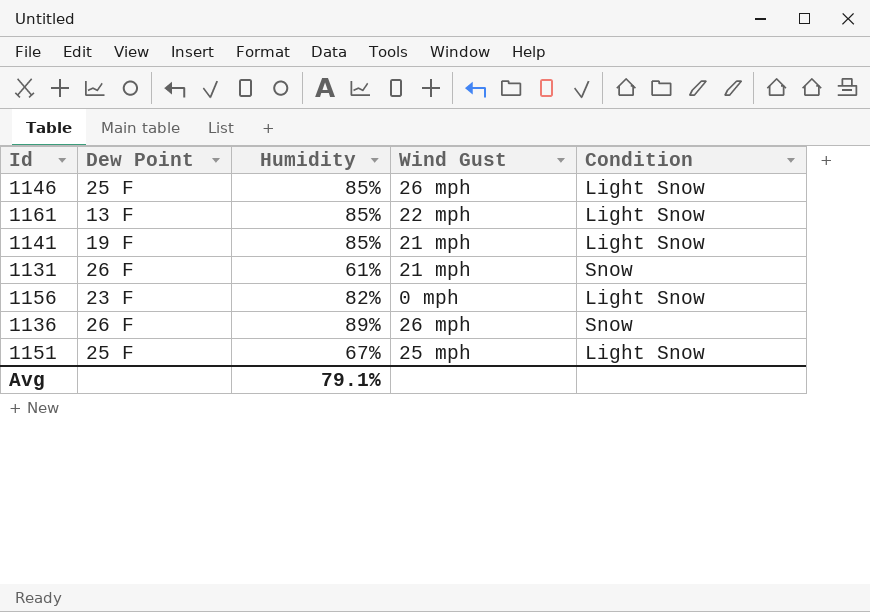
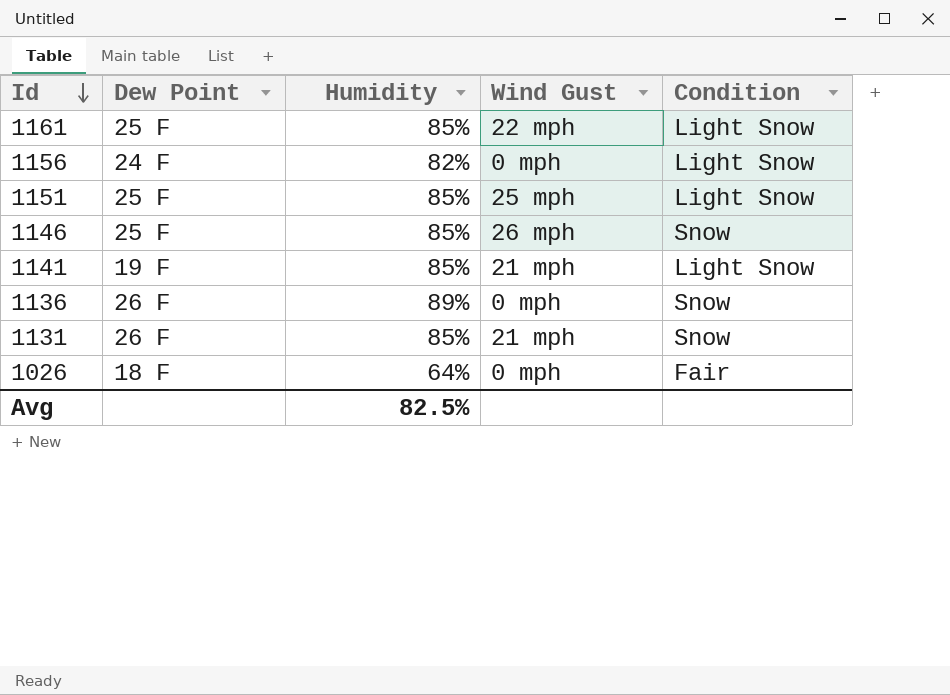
row order: none -> Id descending
1161 | Dew Point: 13 F -> 25 F
1156 | Dew Point: 23 F -> 24 F
1151 | Humidity: 67% -> 85%
1146 | Condition: Light Snow -> Snow
1136 | Wind Gust: 26 mph -> 0 mph
1131 | Humidity: 61% -> 85%
row 1026: none -> 18 F | 64% | 0 mph | Fair
Avg | Humidity: 79.1% -> 82.5%

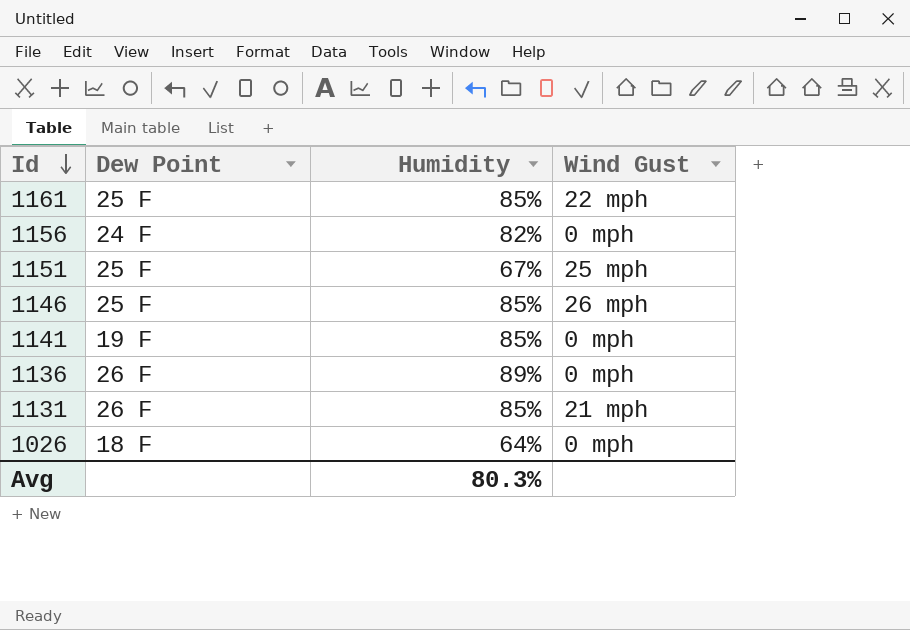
column Condition | position: 5 -> none
1151 | Humidity: 85% -> 67%
1141 | Wind Gust: 21 mph -> 0 mph
Avg | Humidity: 82.5% -> 80.3%

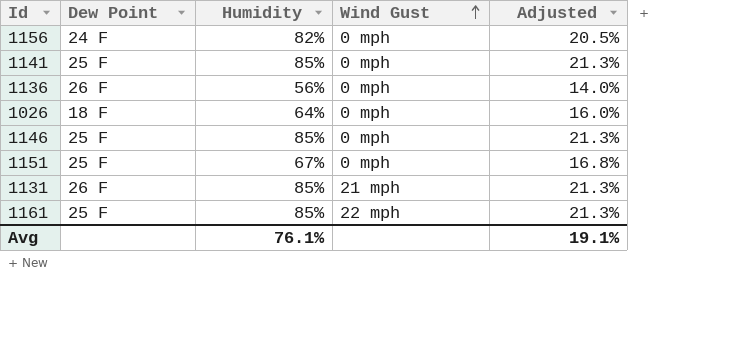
row order: Id descending -> Wind Gust ascending
column Adjusted | formula: none -> [Humidity] * 0.25
1141 | Dew Point: 19 F -> 25 F
1136 | Humidity: 89% -> 56%
1146 | Wind Gust: 26 mph -> 0 mph
1151 | Wind Gust: 25 mph -> 0 mph
Avg | Humidity: 80.3% -> 76.1%

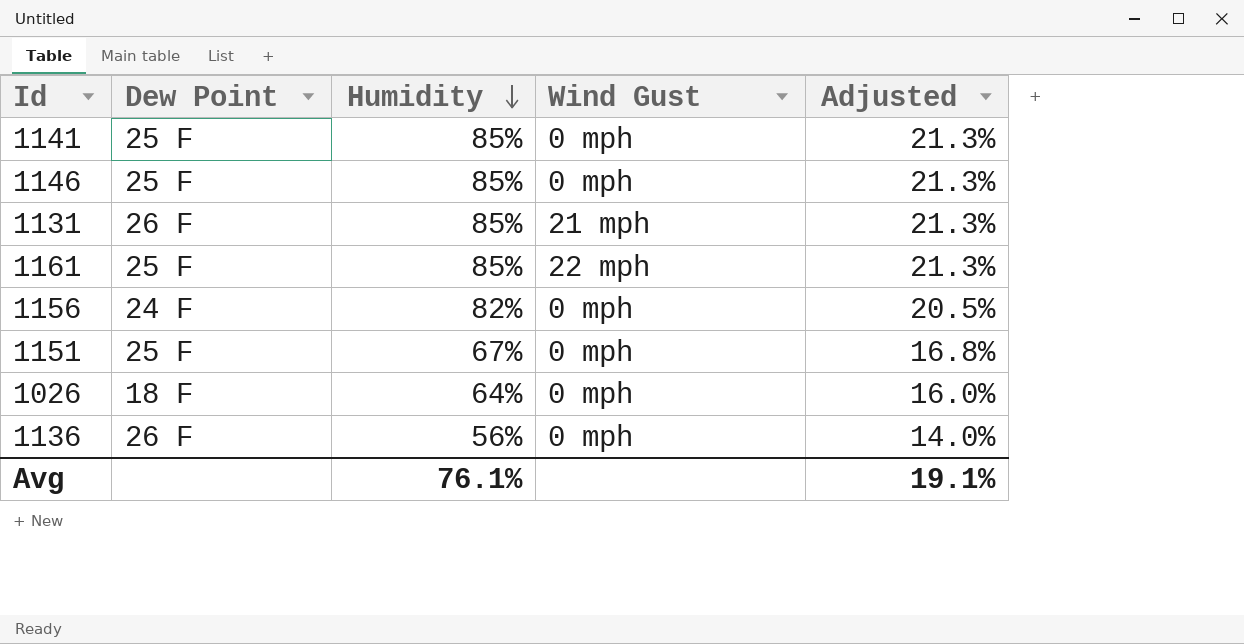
row order: Wind Gust ascending -> Humidity descending

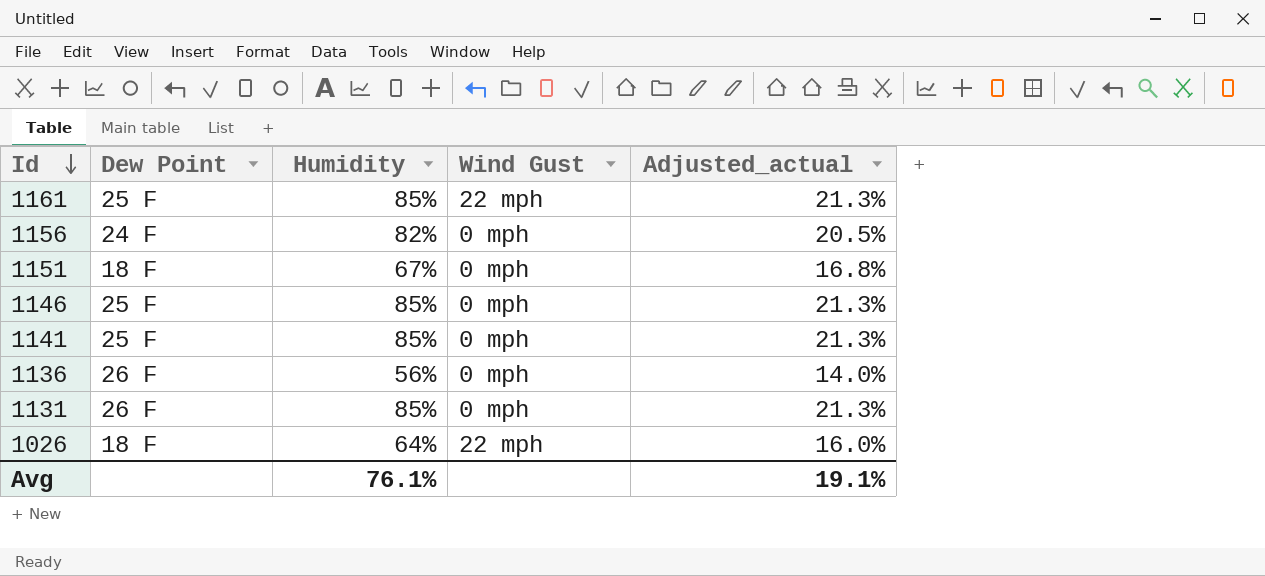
row order: Humidity descending -> Id descending
column name: Adjusted -> Adjusted_actual
1151 | Dew Point: 25 F -> 18 F
1131 | Wind Gust: 21 mph -> 0 mph
1026 | Wind Gust: 0 mph -> 22 mph

